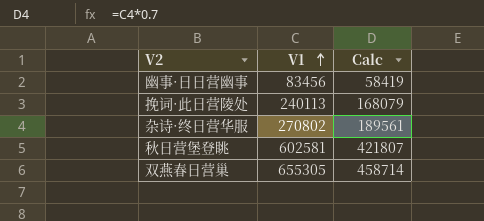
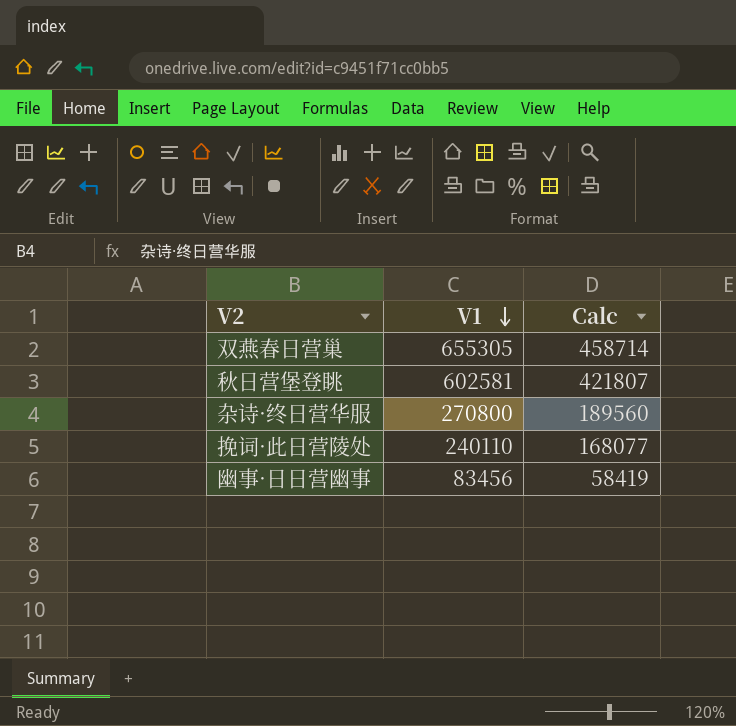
row order: V1 ascending -> V1 descending
杂诗·终日营华服 | V1: 270802 -> 270800
杂诗·终日营华服 | Calc: 189561 -> 189560
挽词·此日营陵处 | V1: 240113 -> 240110
挽词·此日营陵处 | Calc: 168079 -> 168077

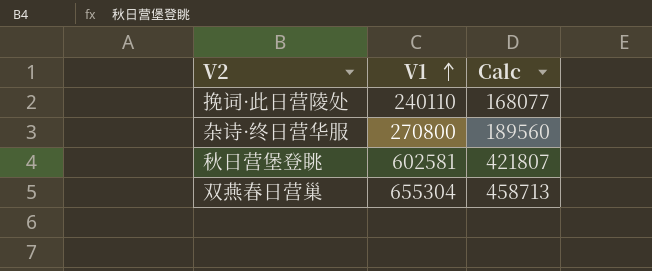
row order: V1 descending -> V1 ascending
row 幽事·日日营幽事: 83456 | 58419 -> none
双燕春日营巢 | V1: 655305 -> 655304
双燕春日营巢 | Calc: 458714 -> 458713

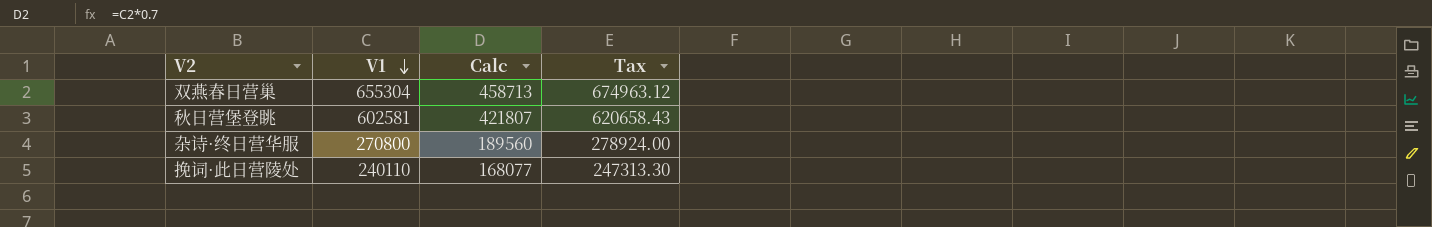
row order: V1 ascending -> V1 descending
column Tax | formula: none -> [V1] * 1.03

